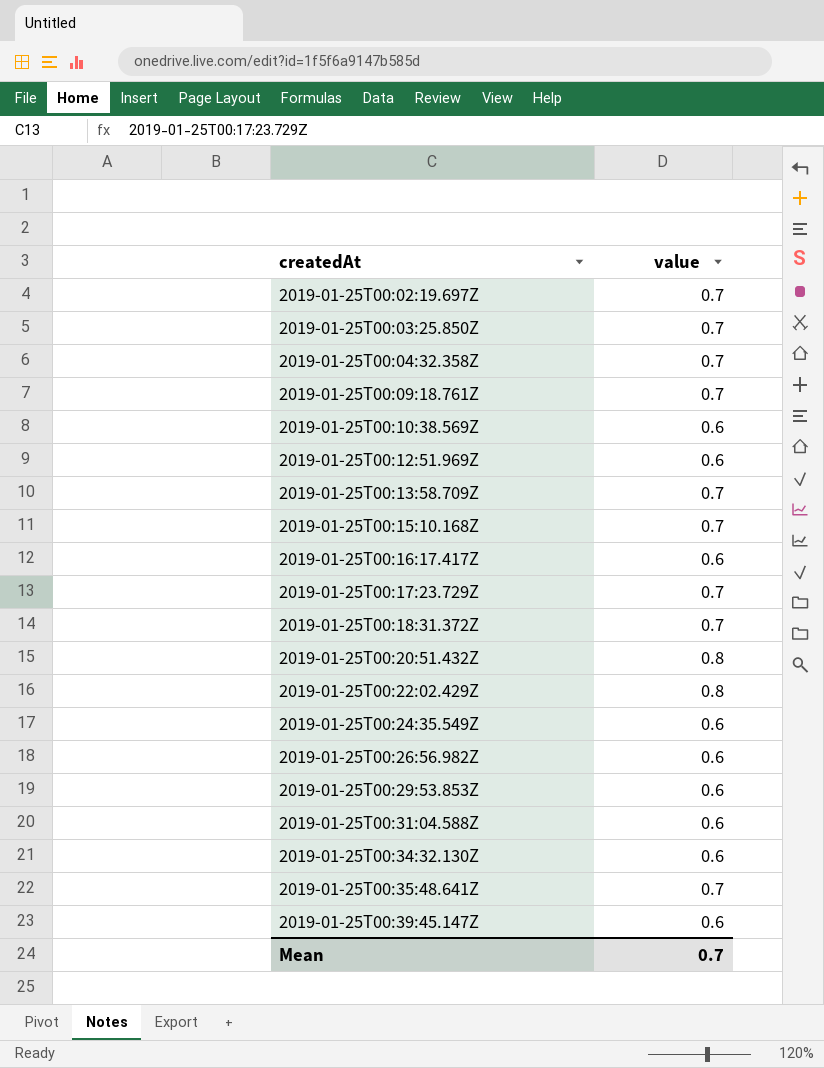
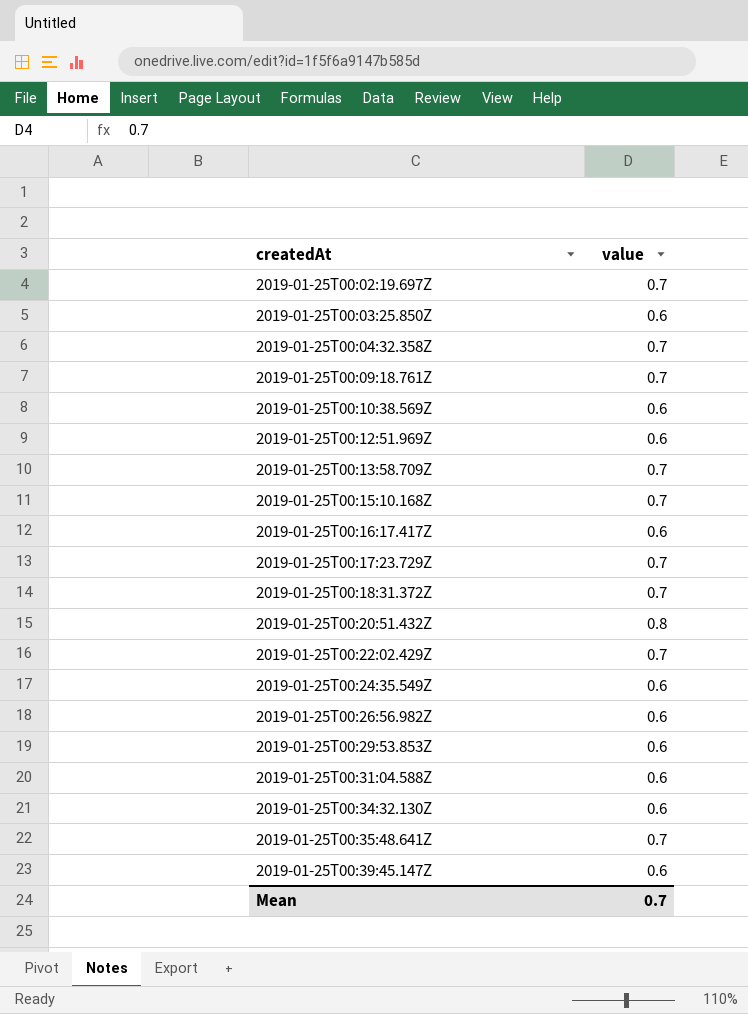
2019-01-25T00:03:25.850Z | value: 0.7 -> 0.6
2019-01-25T00:22:02.429Z | value: 0.8 -> 0.7

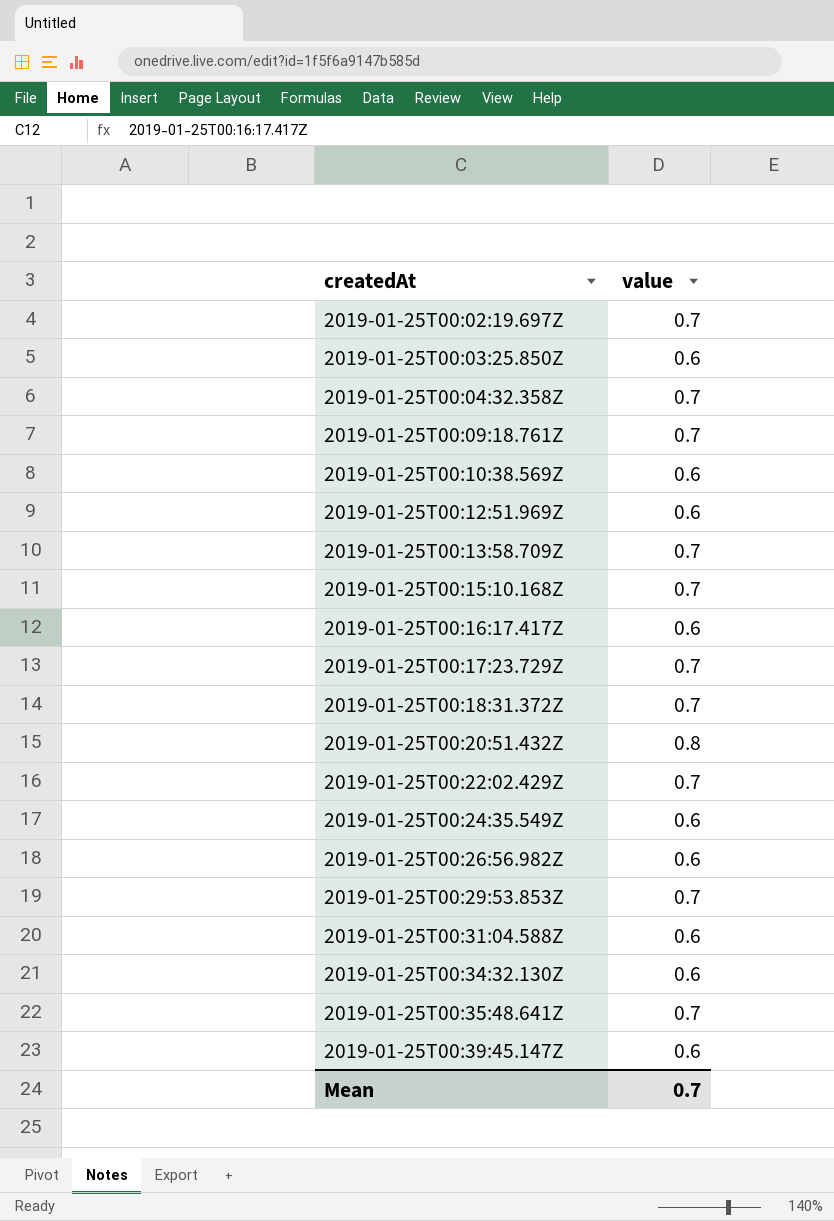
2019-01-25T00:29:53.853Z | value: 0.6 -> 0.7

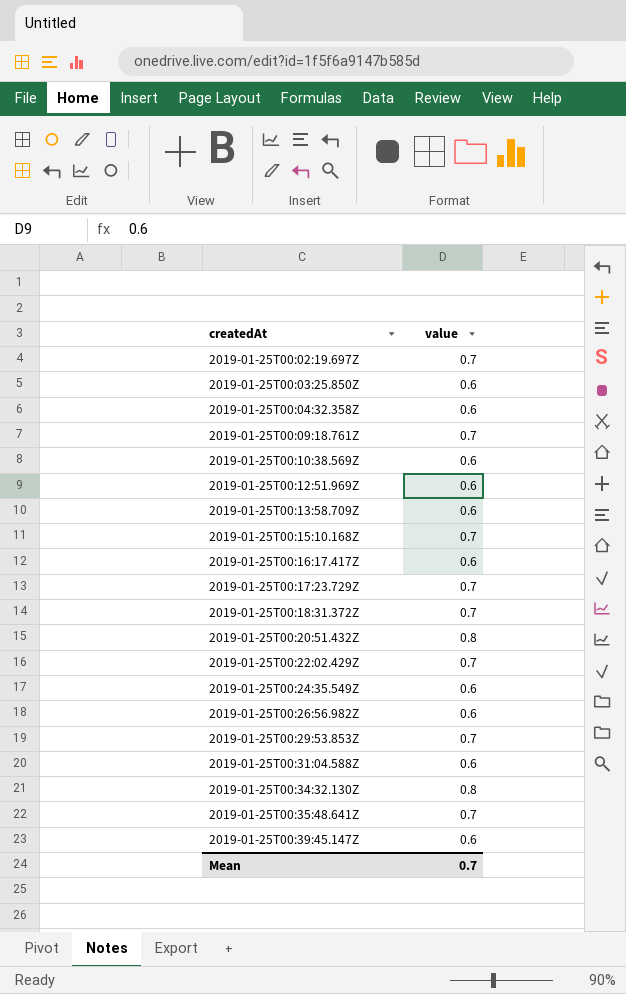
2019-01-25T00:04:32.358Z | value: 0.7 -> 0.6
2019-01-25T00:13:58.709Z | value: 0.7 -> 0.6
2019-01-25T00:34:32.130Z | value: 0.6 -> 0.8

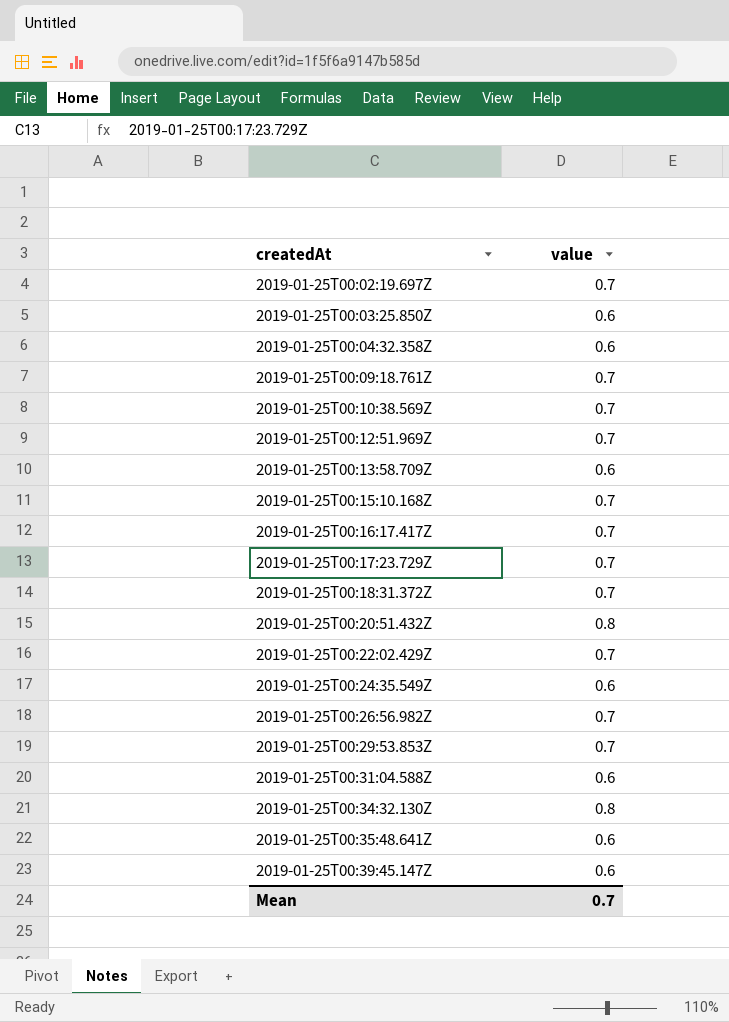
2019-01-25T00:10:38.569Z | value: 0.6 -> 0.7
2019-01-25T00:12:51.969Z | value: 0.6 -> 0.7
2019-01-25T00:16:17.417Z | value: 0.6 -> 0.7
2019-01-25T00:26:56.982Z | value: 0.6 -> 0.7
2019-01-25T00:35:48.641Z | value: 0.7 -> 0.6

